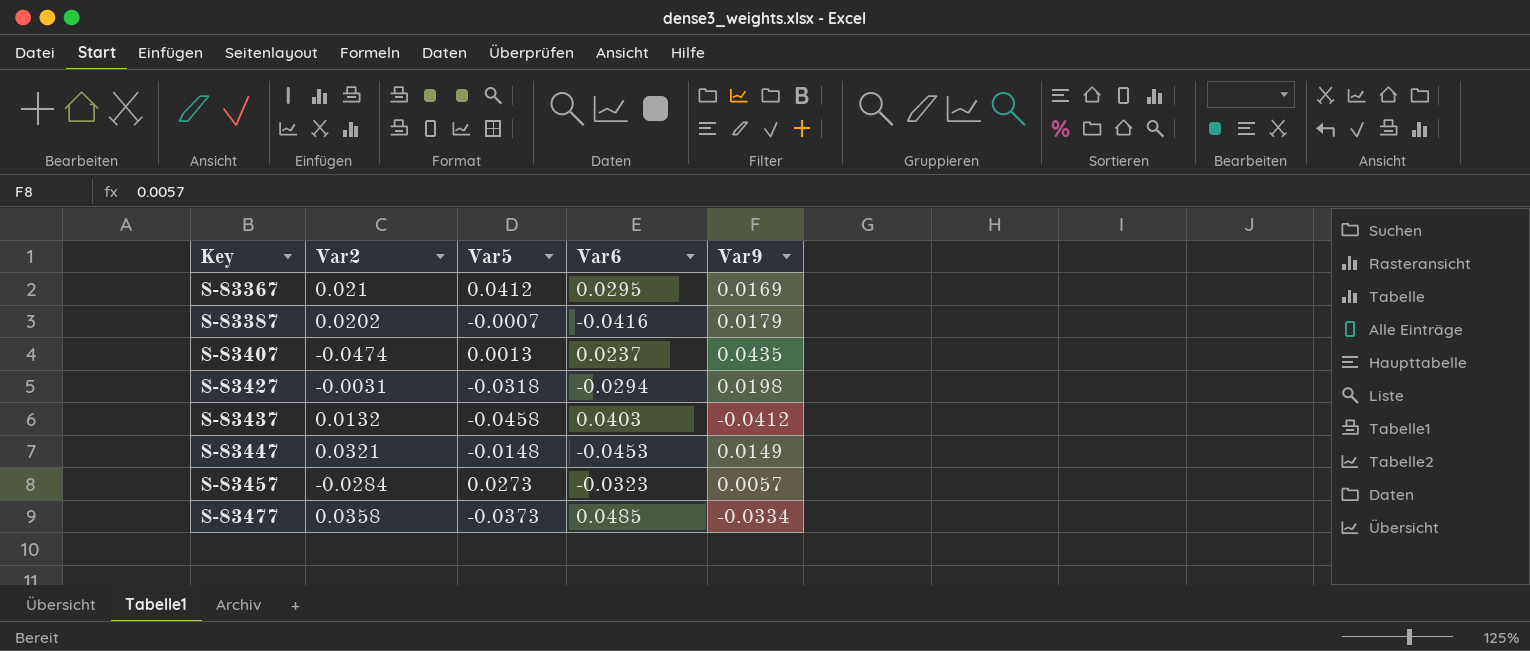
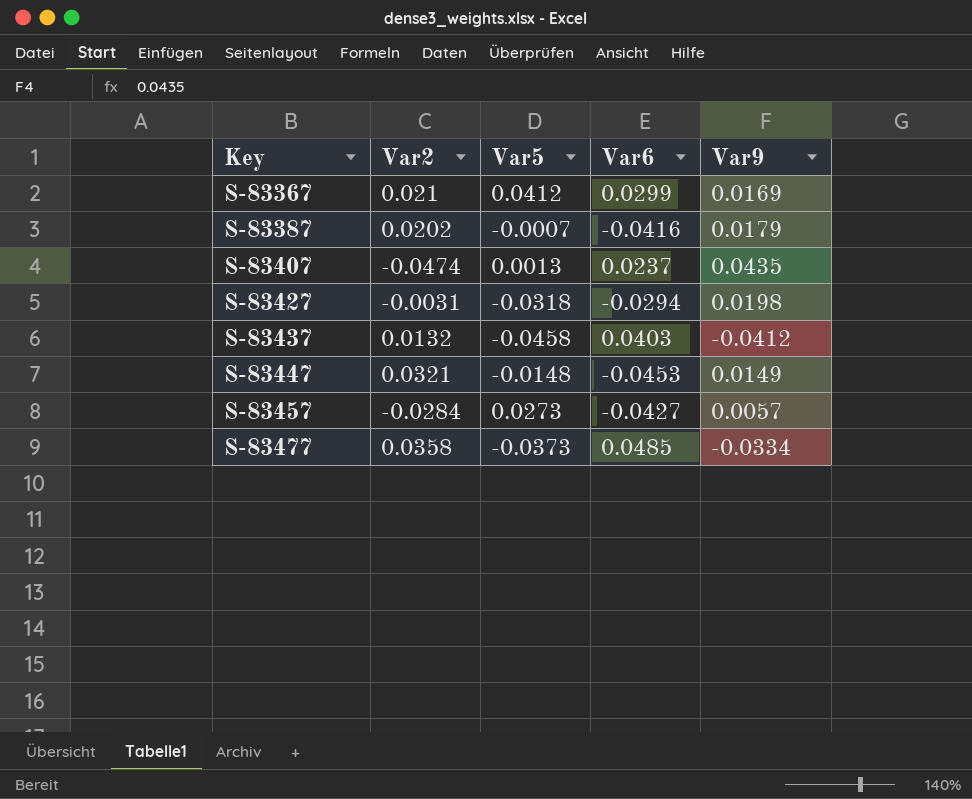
S-83367 | Var6: 0.0295 -> 0.0299
S-83457 | Var6: -0.0323 -> -0.0427

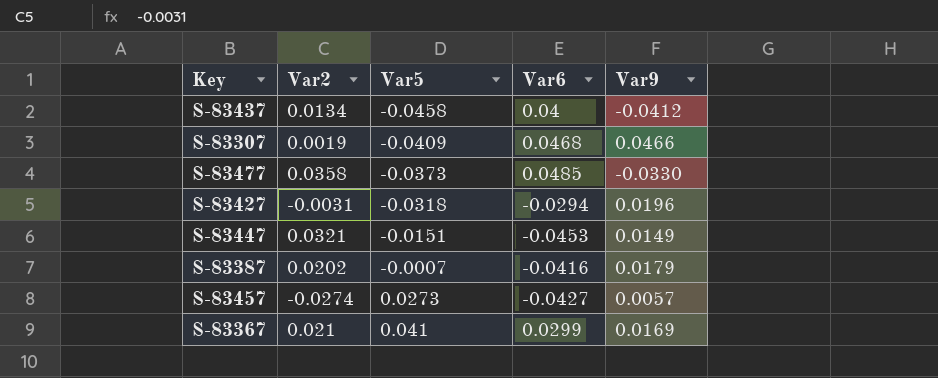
row order: Key ascending -> Var5 ascending
row S-83407: -0.0474 | 0.0013 | 0.0237 | 0.0435 -> none
S-83437 | Var2: 0.0132 -> 0.0134
S-83437 | Var6: 0.0403 -> 0.04
row S-83307: none -> 0.0019 | -0.0409 | 0.0468 | 0.0466
S-83477 | Var9: -0.0334 -> -0.0330
S-83427 | Var9: 0.0198 -> 0.0196
S-83447 | Var5: -0.0148 -> -0.0151
S-83457 | Var2: -0.0284 -> -0.0274
S-83367 | Var5: 0.0412 -> 0.041

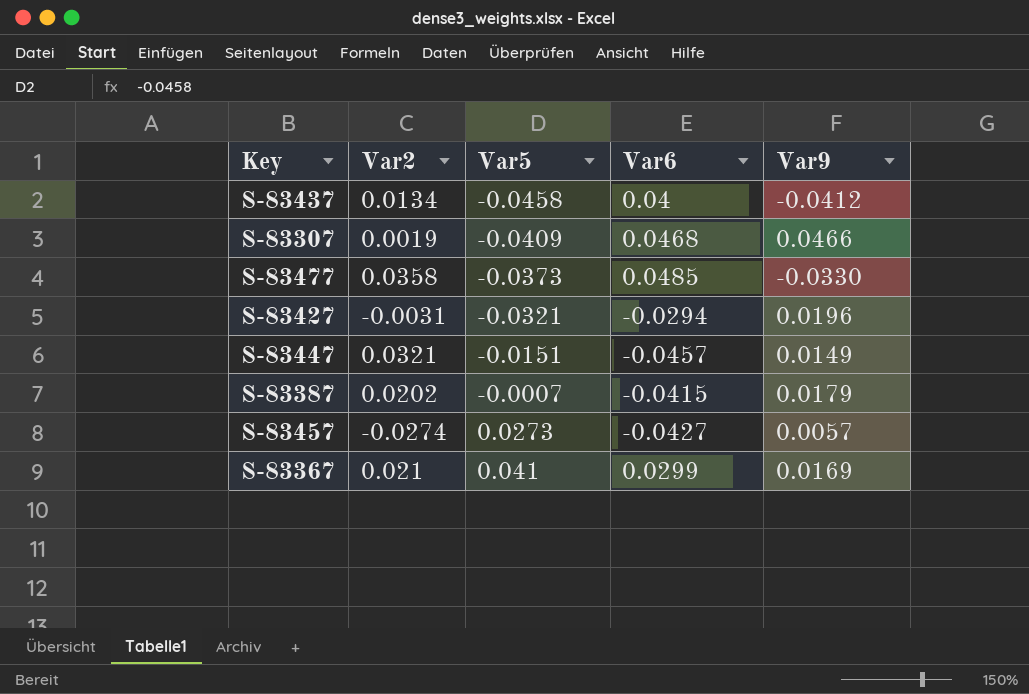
S-83427 | Var5: -0.0318 -> -0.0321
S-83447 | Var6: -0.0453 -> -0.0457
S-83387 | Var6: -0.0416 -> -0.0415

